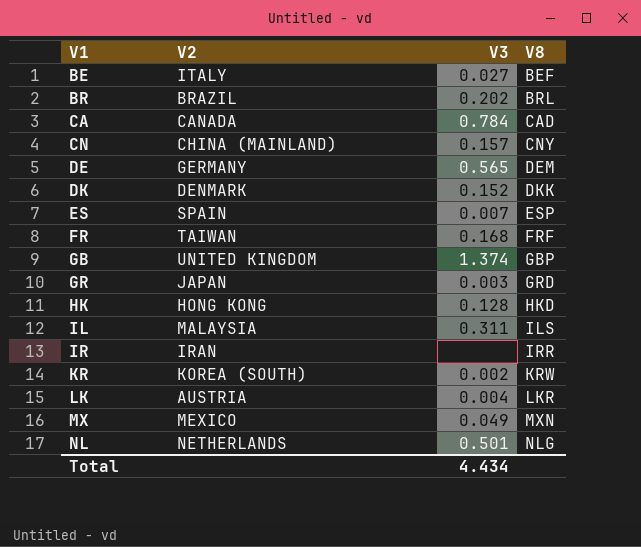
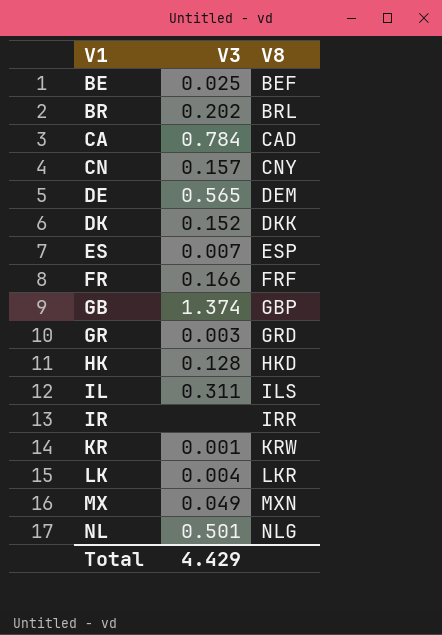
column V2 | position: 2 -> none
BE | V3: 0.027 -> 0.025
FR | V3: 0.168 -> 0.166
KR | V3: 0.002 -> 0.001
Total | V3: 4.434 -> 4.429

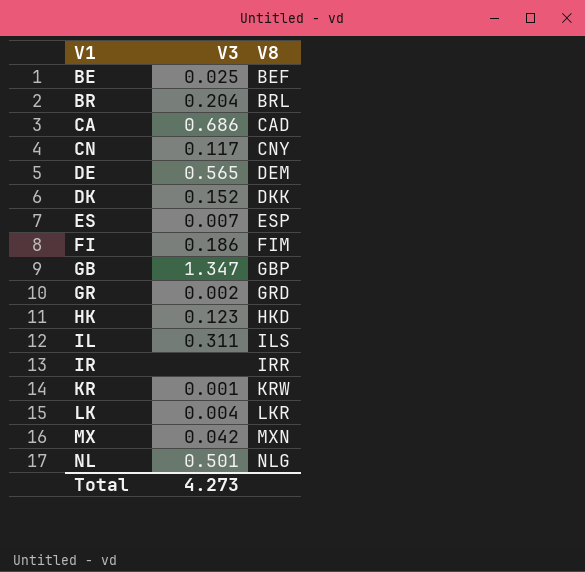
row FR: 0.166 | FRF -> none
BR | V3: 0.202 -> 0.204
CA | V3: 0.784 -> 0.686
CN | V3: 0.157 -> 0.117
row FI: none -> 0.186 | FIM
GB | V3: 1.374 -> 1.347
GR | V3: 0.003 -> 0.002
HK | V3: 0.128 -> 0.123
MX | V3: 0.049 -> 0.042
Total | V3: 4.429 -> 4.273

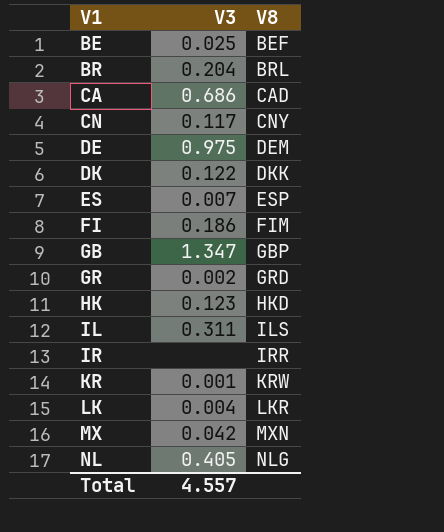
DE | V3: 0.565 -> 0.975
DK | V3: 0.152 -> 0.122
NL | V3: 0.501 -> 0.405
Total | V3: 4.273 -> 4.557

